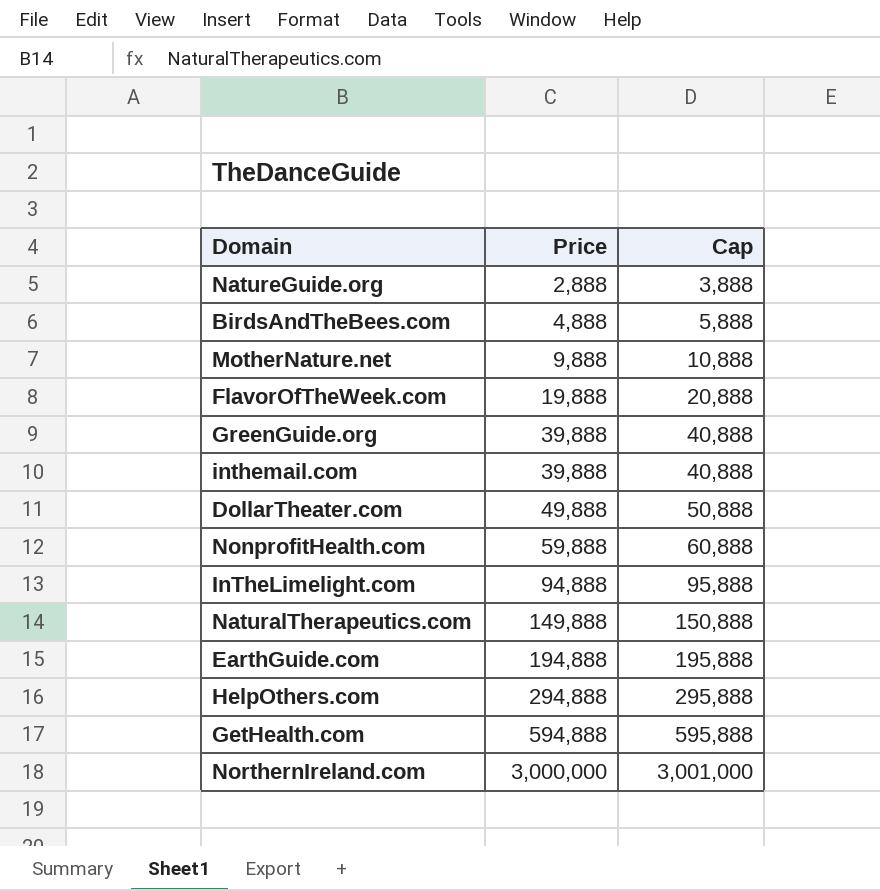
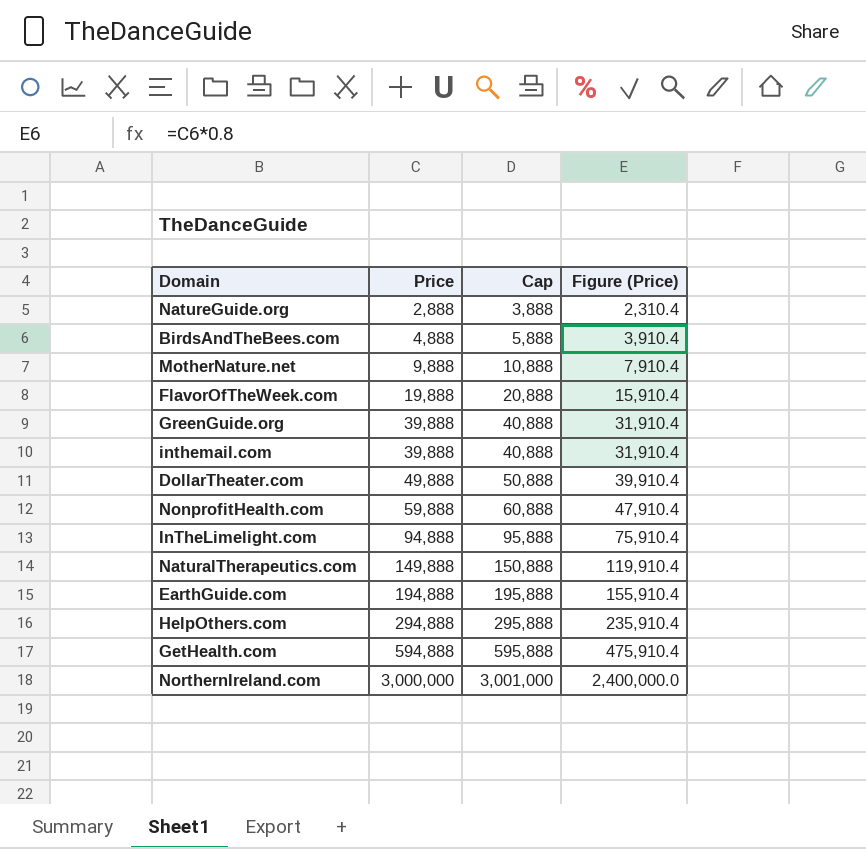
column Figure (Price) | formula: none -> [Price] * 0.8

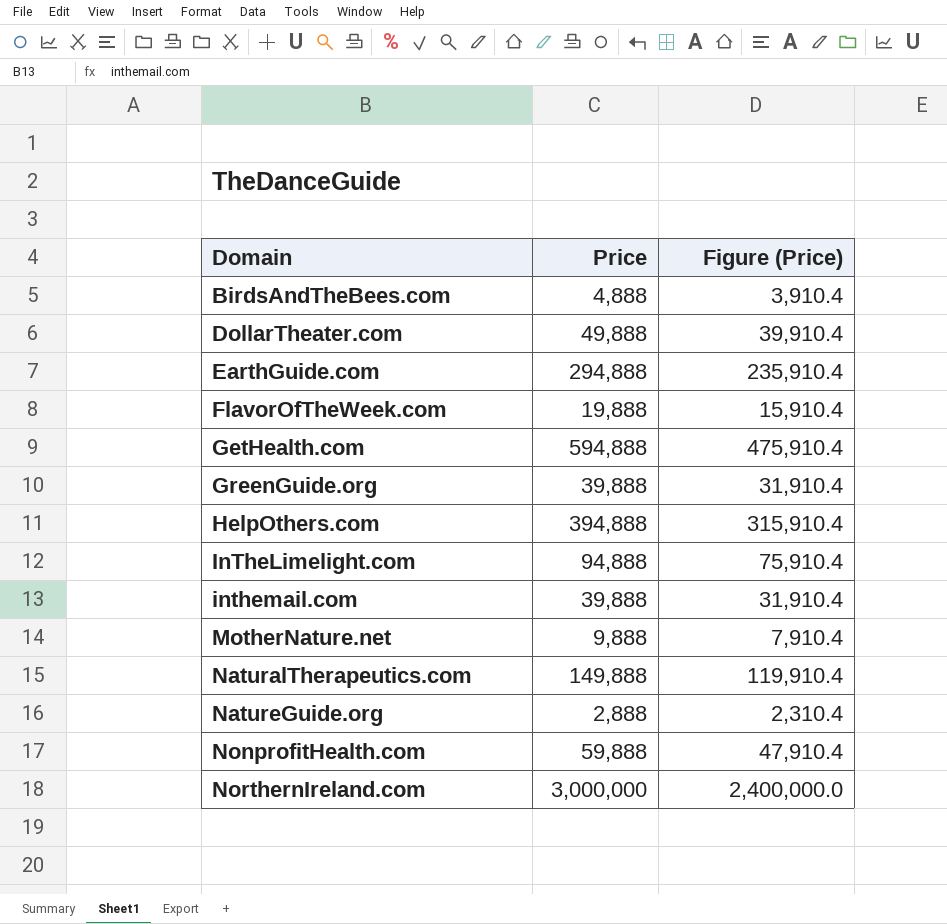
row order: Price ascending -> Domain ascending
column Cap | formula: [Price] + 1000 -> none
EarthGuide.com | Price: 194,888 -> 294,888
EarthGuide.com | Figure (Price): 155,910.4 -> 235,910.4
HelpOthers.com | Price: 294,888 -> 394,888
HelpOthers.com | Figure (Price): 235,910.4 -> 315,910.4

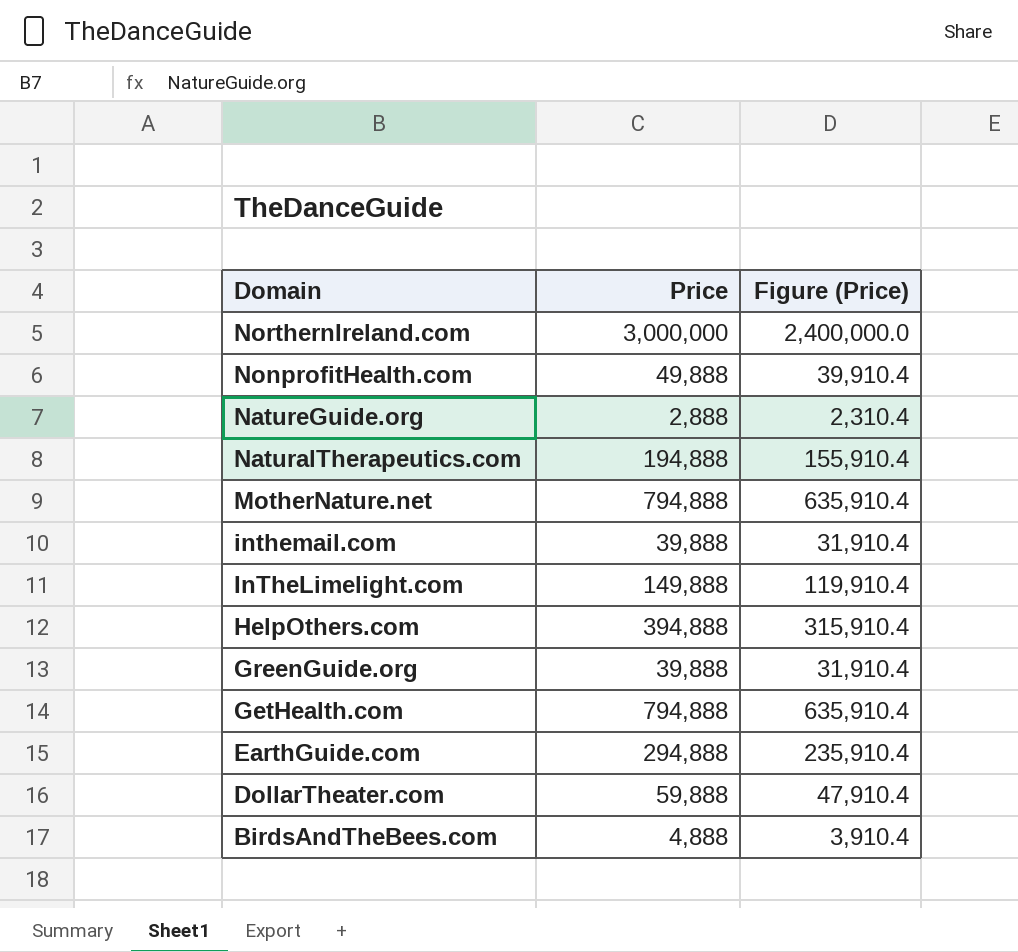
row order: Domain ascending -> Domain descending
row FlavorOfTheWeek.com: 19,888 | 15,910.4 -> none
NonprofitHealth.com | Price: 59,888 -> 49,888
NonprofitHealth.com | Figure (Price): 47,910.4 -> 39,910.4
NaturalTherapeutics.com | Price: 149,888 -> 194,888
NaturalTherapeutics.com | Figure (Price): 119,910.4 -> 155,910.4
MotherNature.net | Price: 9,888 -> 794,888
MotherNature.net | Figure (Price): 7,910.4 -> 635,910.4
InTheLimelight.com | Price: 94,888 -> 149,888
InTheLimelight.com | Figure (Price): 75,910.4 -> 119,910.4
GetHealth.com | Price: 594,888 -> 794,888
GetHealth.com | Figure (Price): 475,910.4 -> 635,910.4
DollarTheater.com | Price: 49,888 -> 59,888
DollarTheater.com | Figure (Price): 39,910.4 -> 47,910.4

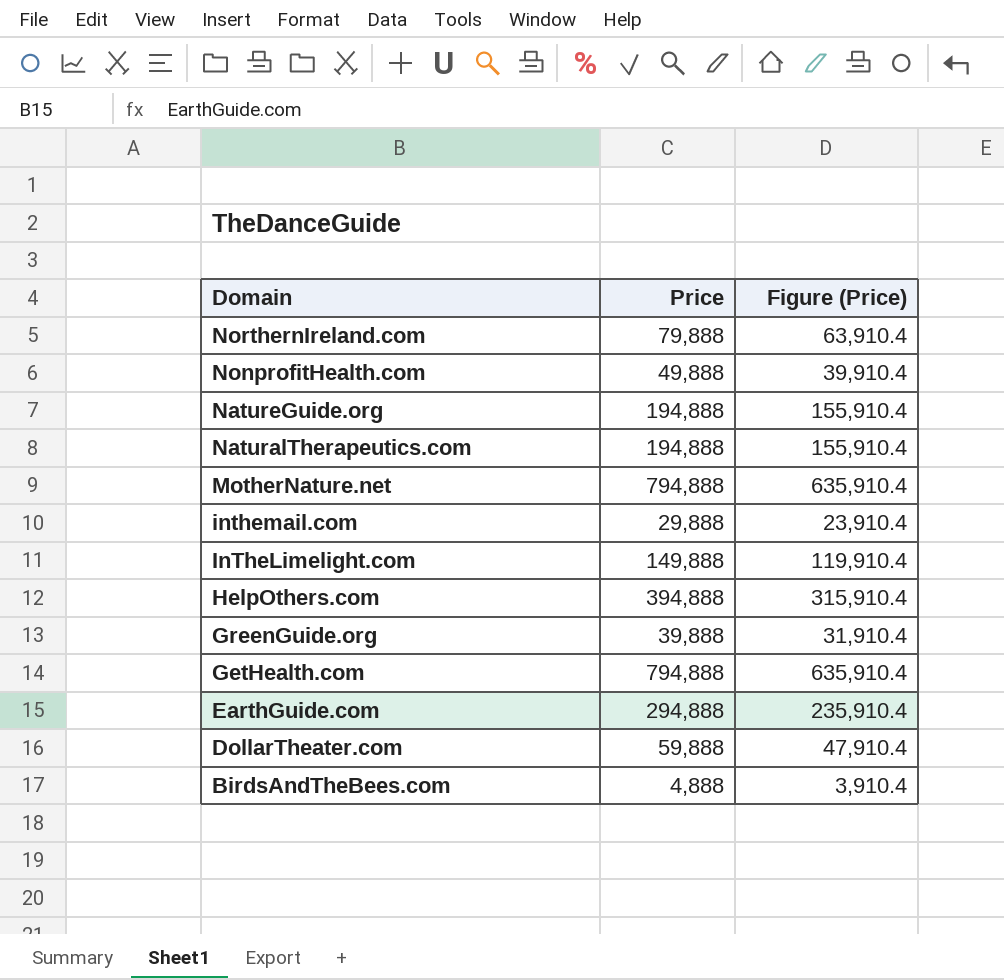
NorthernIreland.com | Price: 3,000,000 -> 79,888
NorthernIreland.com | Figure (Price): 2,400,000.0 -> 63,910.4
NatureGuide.org | Price: 2,888 -> 194,888
NatureGuide.org | Figure (Price): 2,310.4 -> 155,910.4
inthemail.com | Price: 39,888 -> 29,888
inthemail.com | Figure (Price): 31,910.4 -> 23,910.4

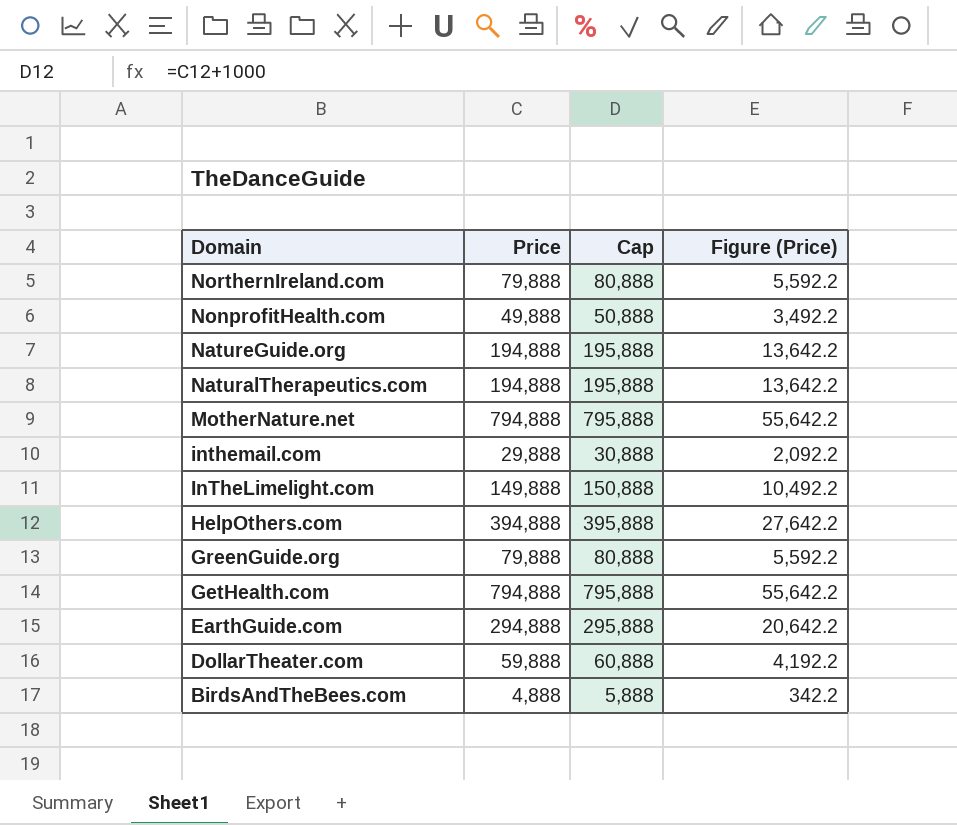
column Cap | formula: none -> [Price] + 1000
column Figure (Price) | formula: [Price] * 0.8 -> [Price] * 0.07
GreenGuide.org | Price: 39,888 -> 79,888

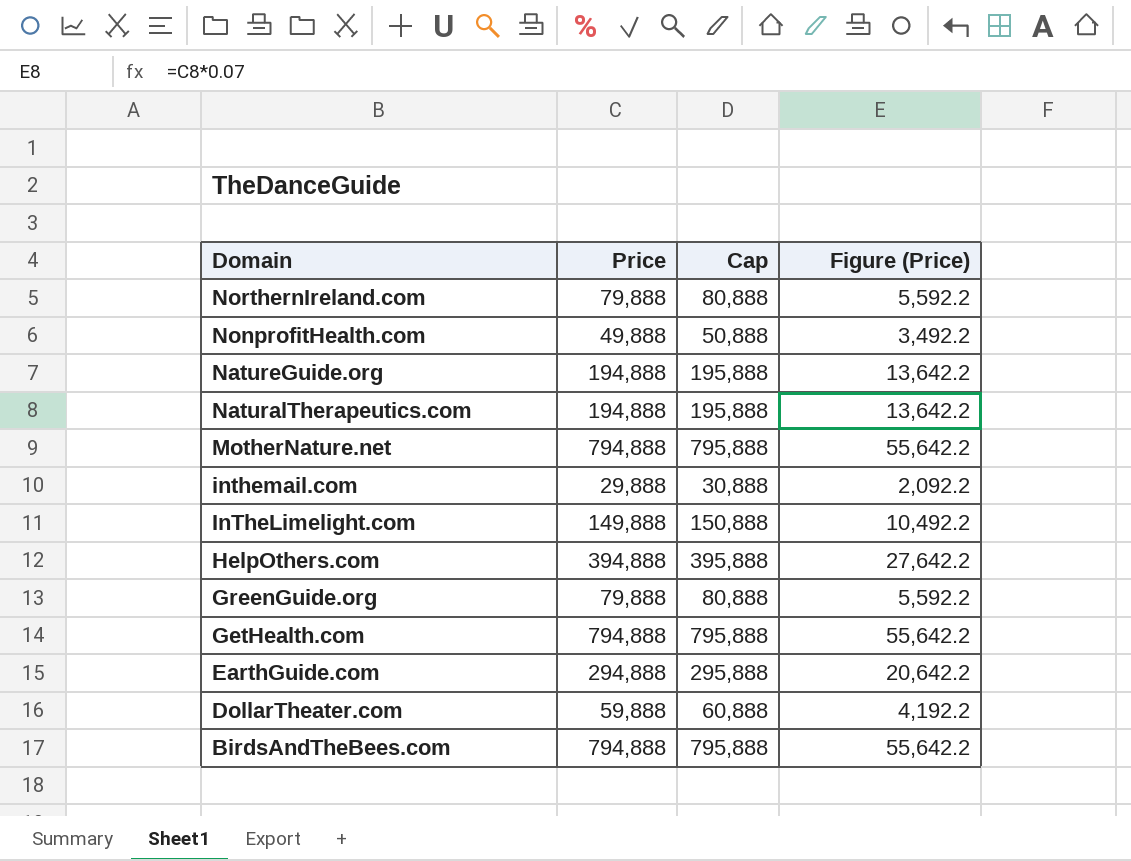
BirdsAndTheBees.com | Price: 4,888 -> 794,888
BirdsAndTheBees.com | Cap: 5,888 -> 795,888
BirdsAndTheBees.com | Figure (Price): 342.2 -> 55,642.2

